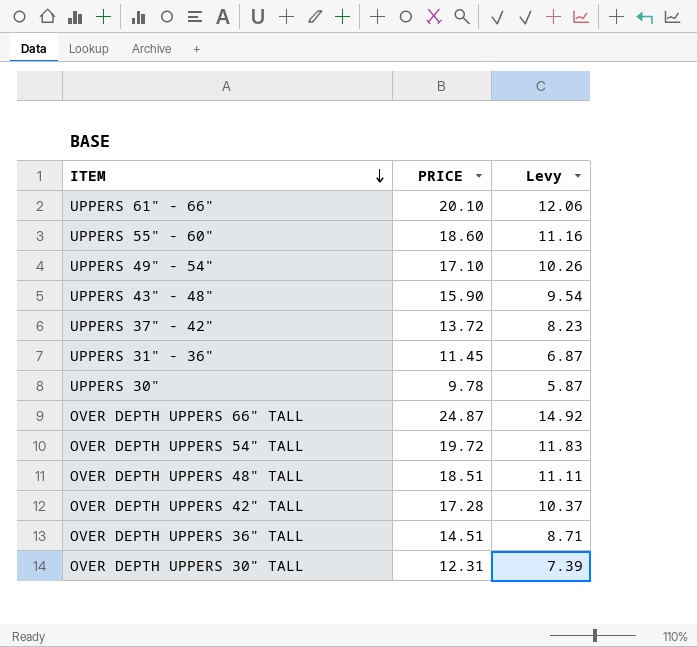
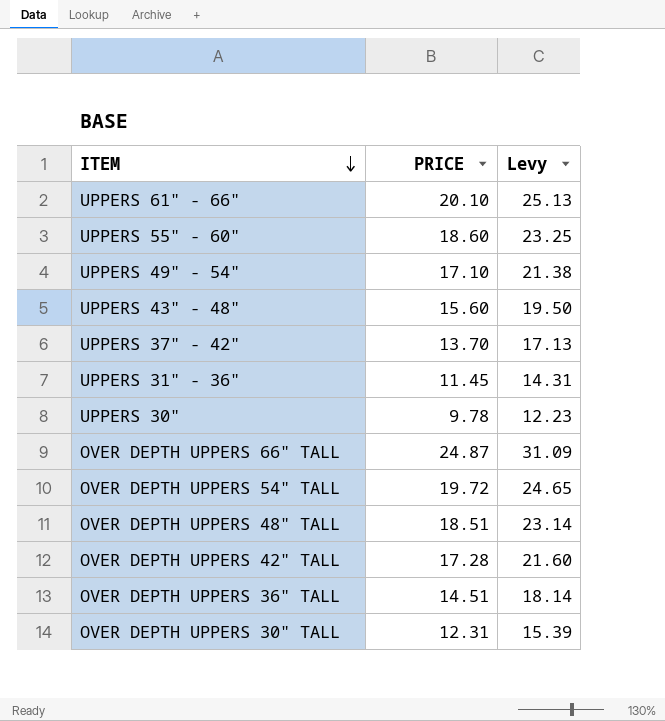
column Levy | formula: [PRICE] * 0.6 -> [PRICE] * 1.25
UPPERS 43" - 48" | PRICE: 15.90 -> 15.60
UPPERS 37" - 42" | PRICE: 13.72 -> 13.70

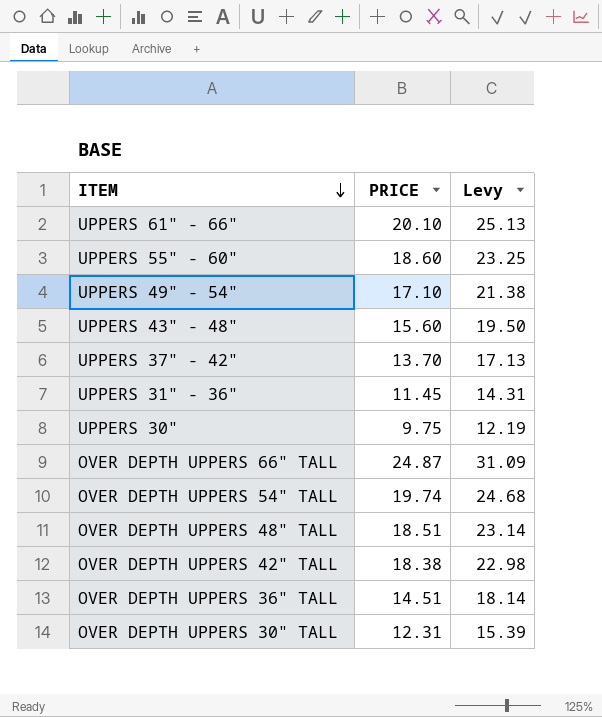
UPPERS 30" | PRICE: 9.78 -> 9.75
UPPERS 30" | Levy: 12.23 -> 12.19
OVER DEPTH UPPERS 54" TALL | PRICE: 19.72 -> 19.74
OVER DEPTH UPPERS 54" TALL | Levy: 24.65 -> 24.68
OVER DEPTH UPPERS 42" TALL | PRICE: 17.28 -> 18.38
OVER DEPTH UPPERS 42" TALL | Levy: 21.60 -> 22.98

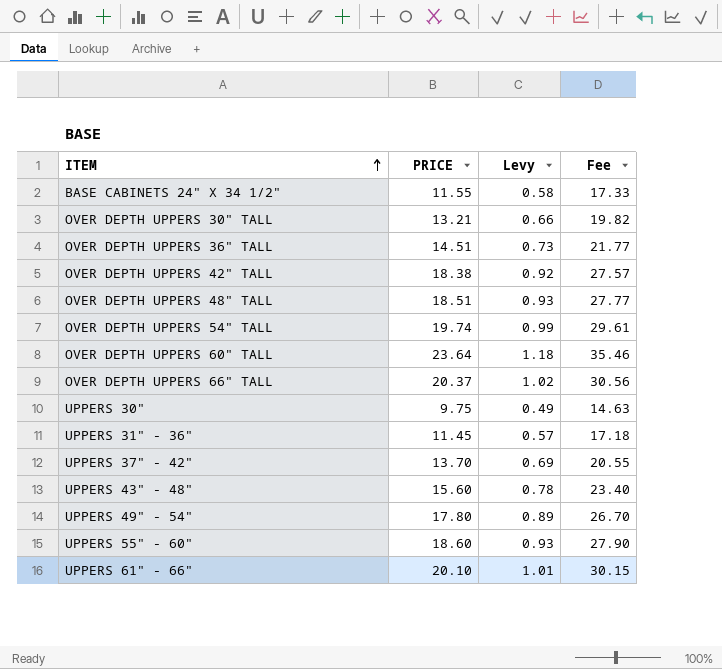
row order: ITEM descending -> ITEM ascending
column Levy | formula: [PRICE] * 1.25 -> [PRICE] * 0.05
column Fee | formula: none -> [PRICE] * 1.5
row BASE CABINETS 24" X 34 1/2": none -> 11.55 | 0.58 | 17.33
OVER DEPTH UPPERS 30" TALL | PRICE: 12.31 -> 13.21
row OVER DEPTH UPPERS 60" TALL: none -> 23.64 | 1.18 | 35.46
OVER DEPTH UPPERS 66" TALL | PRICE: 24.87 -> 20.37
UPPERS 49" - 54" | PRICE: 17.10 -> 17.80

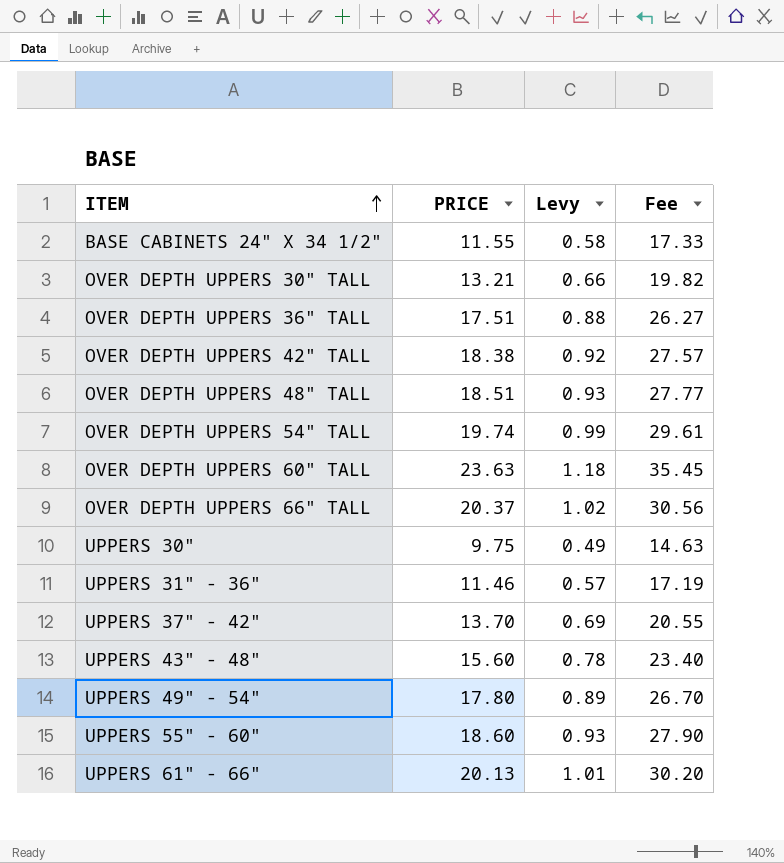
OVER DEPTH UPPERS 36" TALL | PRICE: 14.51 -> 17.51
OVER DEPTH UPPERS 36" TALL | Levy: 0.73 -> 0.88
OVER DEPTH UPPERS 36" TALL | Fee: 21.77 -> 26.27
OVER DEPTH UPPERS 60" TALL | PRICE: 23.64 -> 23.63
OVER DEPTH UPPERS 60" TALL | Fee: 35.46 -> 35.45
UPPERS 31" - 36" | PRICE: 11.45 -> 11.46
UPPERS 31" - 36" | Fee: 17.18 -> 17.19
UPPERS 61" - 66" | PRICE: 20.10 -> 20.13
UPPERS 61" - 66" | Fee: 30.15 -> 30.20

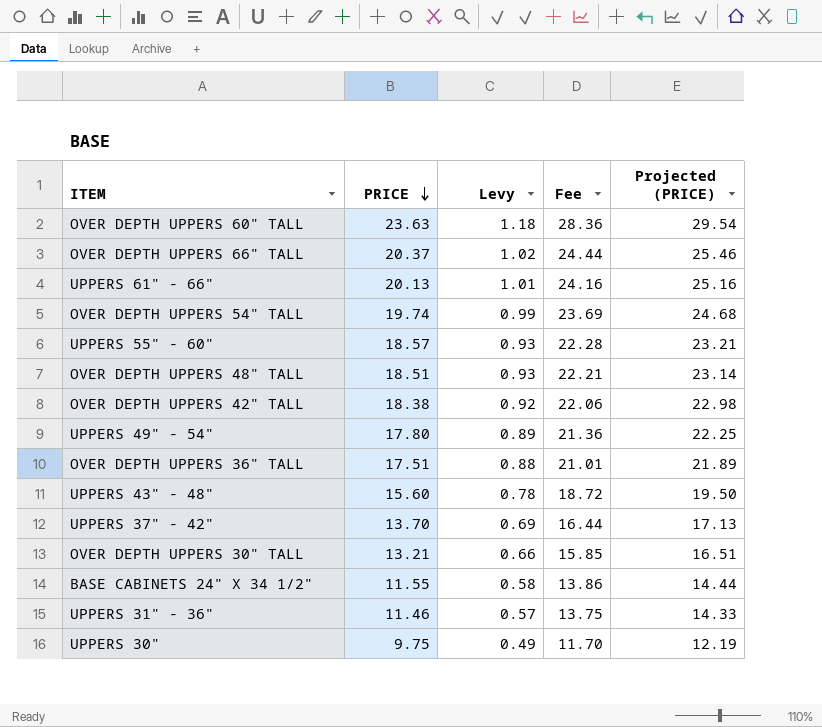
row order: ITEM ascending -> PRICE descending
column Fee | formula: [PRICE] * 1.5 -> [PRICE] * 1.2
column Projected (PRICE) | formula: none -> [PRICE] * 1.25
UPPERS 55" - 60" | PRICE: 18.60 -> 18.57

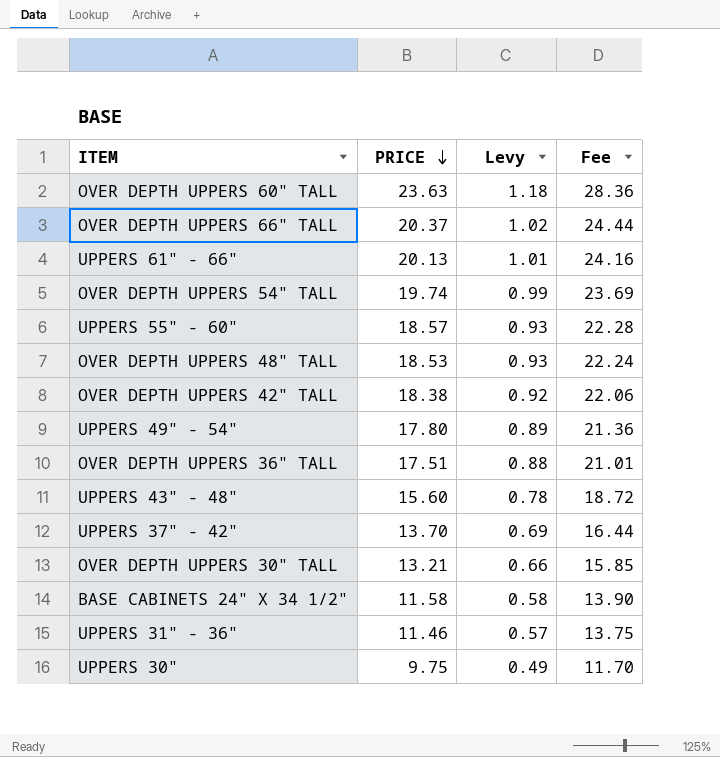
column Projected (PRICE) | formula: [PRICE] * 1.25 -> none
OVER DEPTH UPPERS 48" TALL | PRICE: 18.51 -> 18.53
OVER DEPTH UPPERS 48" TALL | Fee: 22.21 -> 22.24
BASE CABINETS 24" X 34 1/2" | PRICE: 11.55 -> 11.58
BASE CABINETS 24" X 34 1/2" | Fee: 13.86 -> 13.90

